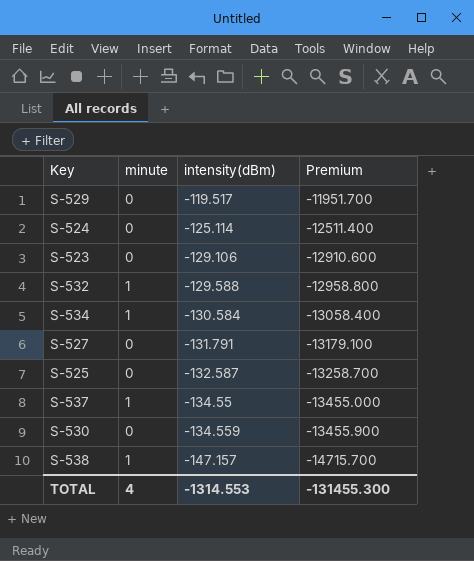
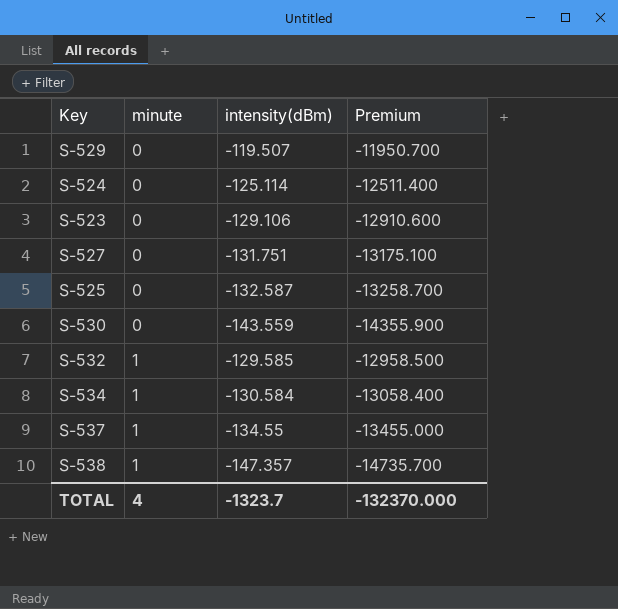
row order: intensity(dBm) descending -> minute ascending
S-529 | intensity(dBm): -119.517 -> -119.507
S-529 | Premium: -11951.700 -> -11950.700
S-527 | intensity(dBm): -131.791 -> -131.751
S-527 | Premium: -13179.100 -> -13175.100
S-530 | intensity(dBm): -134.559 -> -143.559
S-530 | Premium: -13455.900 -> -14355.900
S-532 | intensity(dBm): -129.588 -> -129.585
S-532 | Premium: -12958.800 -> -12958.500
S-538 | intensity(dBm): -147.157 -> -147.357
S-538 | Premium: -14715.700 -> -14735.700
TOTAL | intensity(dBm): -1314.553 -> -1323.7
TOTAL | Premium: -131455.300 -> -132370.000

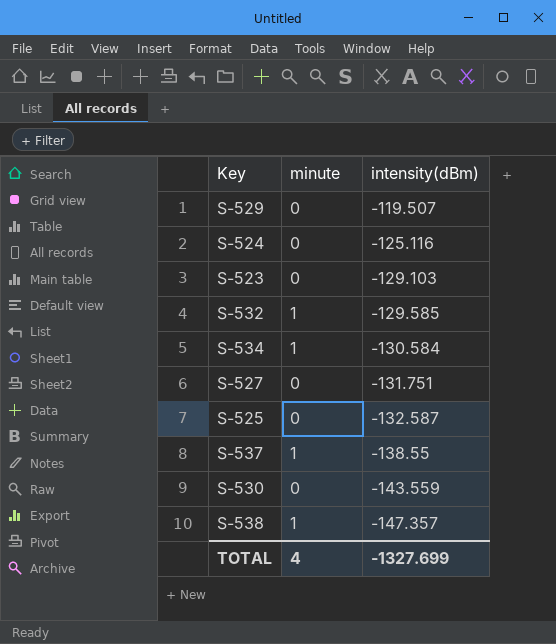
row order: minute ascending -> intensity(dBm) descending
column Premium | formula: [intensity(dBm)] * 100 -> none
S-524 | intensity(dBm): -125.114 -> -125.116
S-523 | intensity(dBm): -129.106 -> -129.103
S-537 | intensity(dBm): -134.55 -> -138.55
TOTAL | intensity(dBm): -1323.7 -> -1327.699

